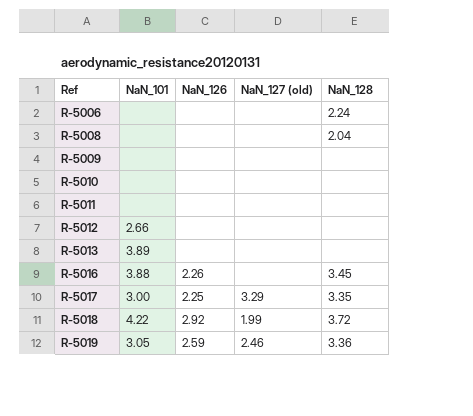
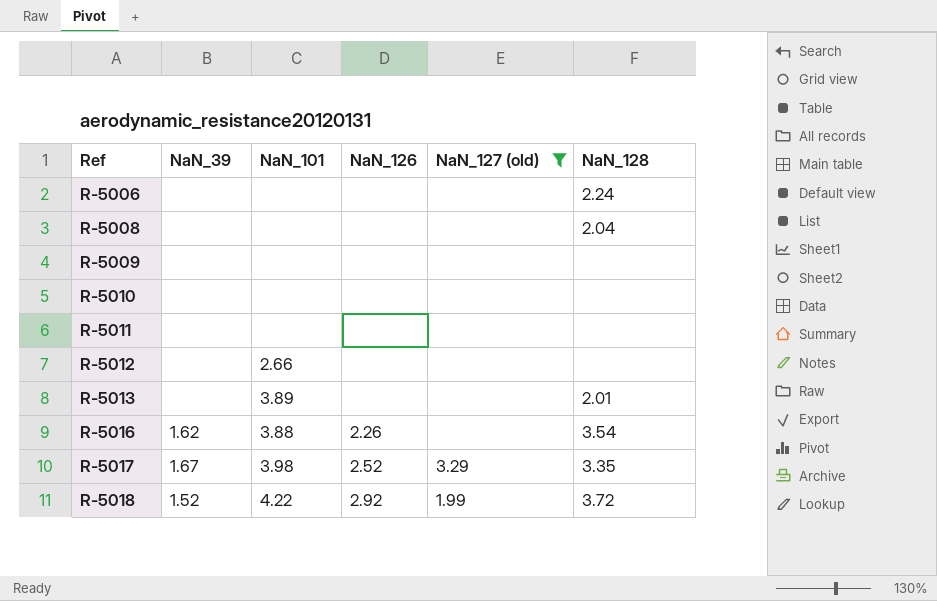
filter: none -> NaN_127 (old) != 2.46
column NaN_39 | position: none -> 2
R-5013 | NaN_128: none -> 2.01
R-5016 | NaN_128: 3.45 -> 3.54
R-5017 | NaN_101: 3.00 -> 3.98
R-5017 | NaN_126: 2.25 -> 2.52

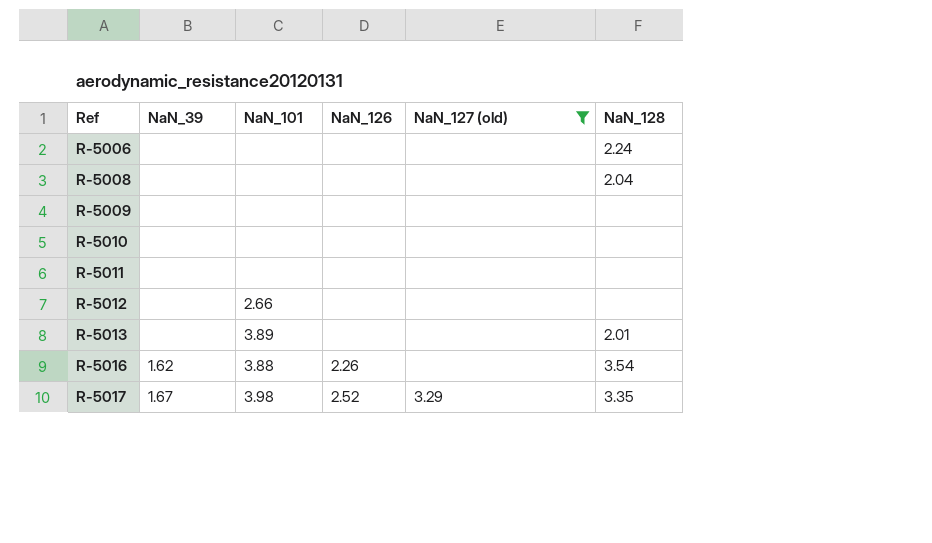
row R-5018: 1.52 | 4.22 | 2.92 | 1.99 | 3.72 -> none

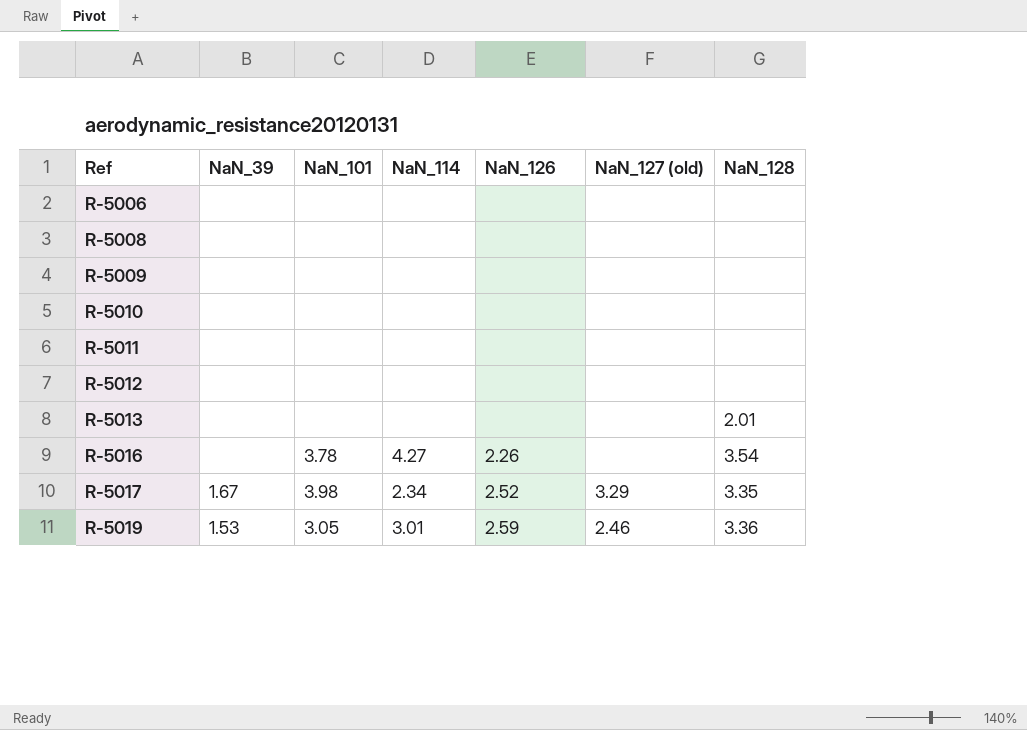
filter: NaN_127 (old) != 2.46 -> none
column NaN_114 | position: none -> 4
R-5006 | NaN_128: 2.24 -> none
R-5008 | NaN_128: 2.04 -> none
R-5012 | NaN_101: 2.66 -> none
R-5013 | NaN_101: 3.89 -> none
R-5016 | NaN_39: 1.62 -> none
R-5016 | NaN_101: 3.88 -> 3.78

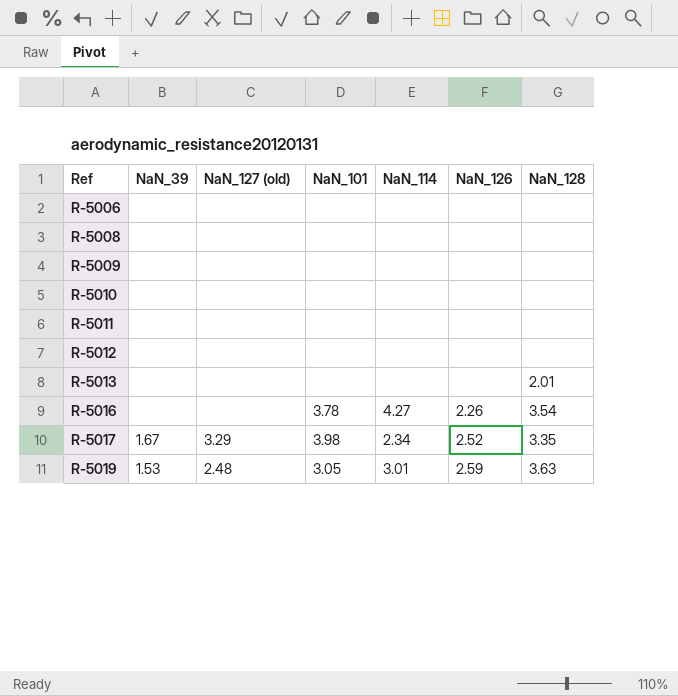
column NaN_127 (old) | position: 6 -> 3
R-5019 | NaN_127 (old): 2.46 -> 2.48
R-5019 | NaN_128: 3.36 -> 3.63

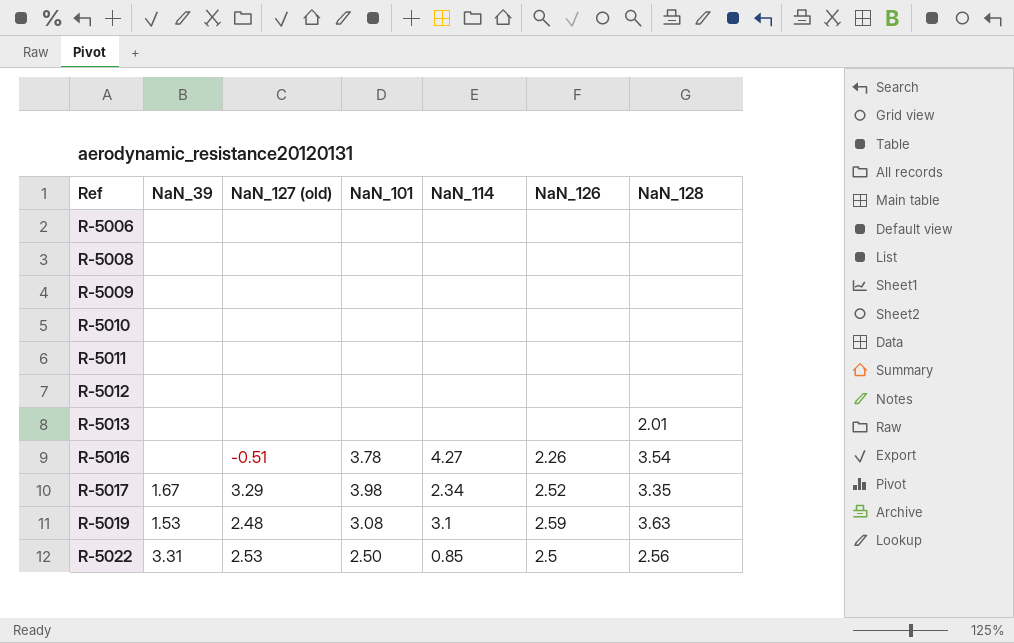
R-5016 | NaN_127 (old): none -> -0.51
R-5019 | NaN_101: 3.05 -> 3.08
R-5019 | NaN_114: 3.01 -> 3.1
row R-5022: none -> 3.31 | 2.53 | 2.50 | 0.85 | 2.5 | 2.56

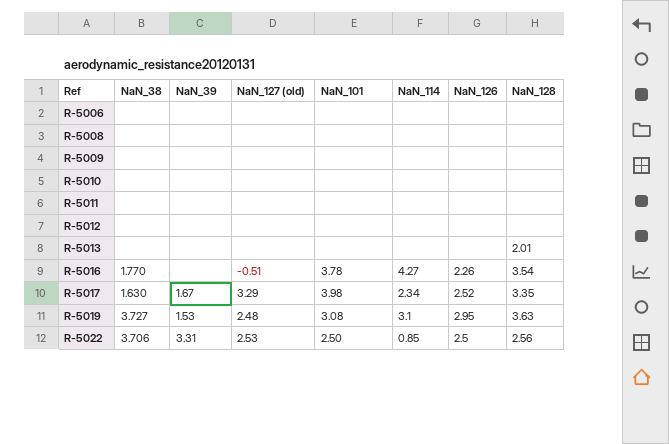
column NaN_38 | position: none -> 2
R-5019 | NaN_126: 2.59 -> 2.95

